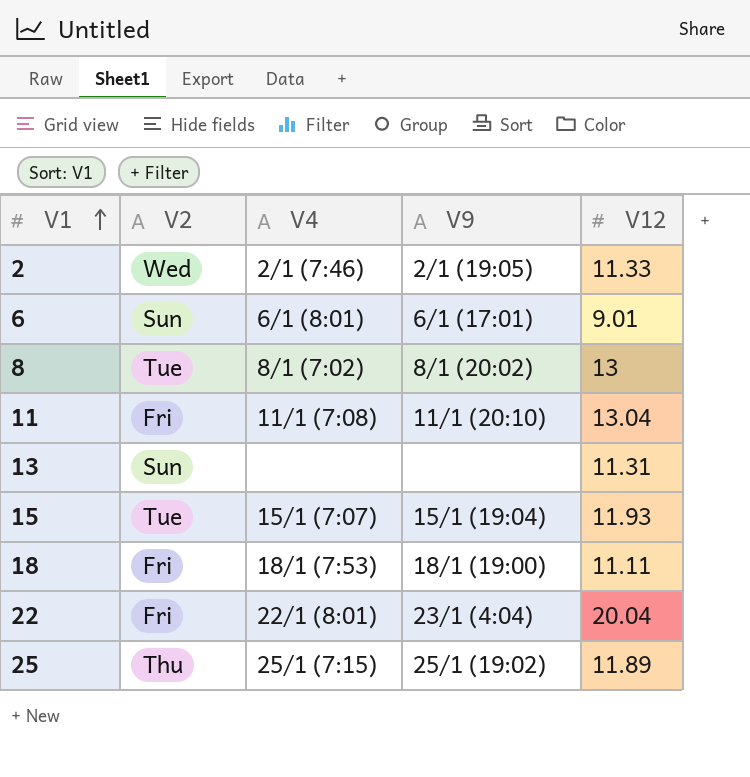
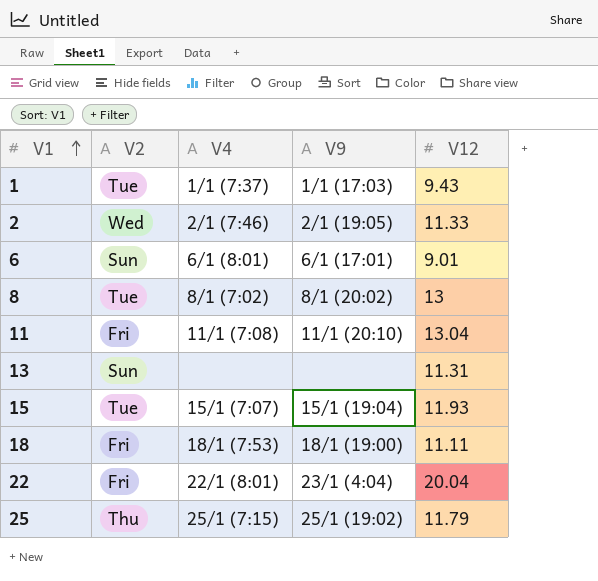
row 1: none -> Tue | 1/1 (7:37) | 1/1 (17:03) | 9.43
25 | V12: 11.89 -> 11.79

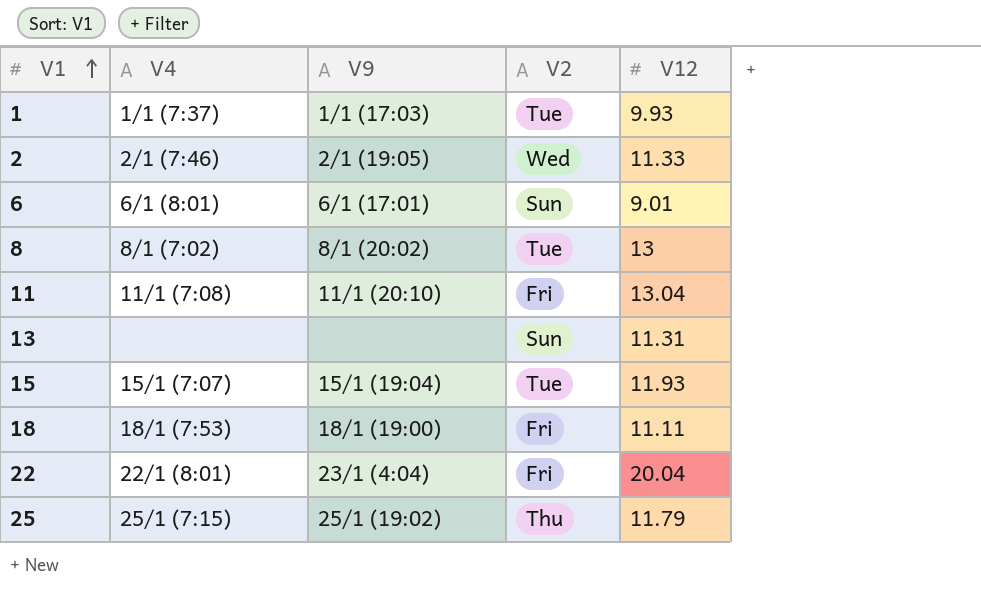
column V2 | position: 2 -> 4
1 | V12: 9.43 -> 9.93

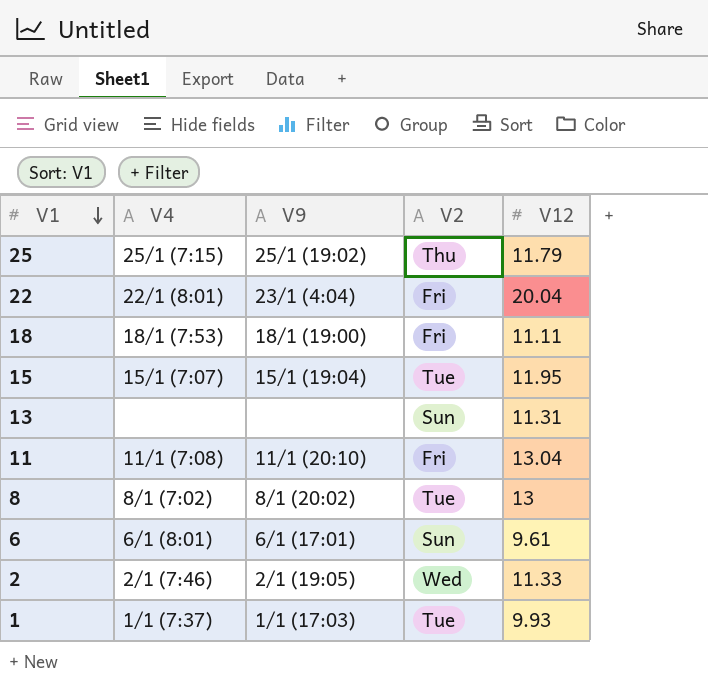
row order: V1 ascending -> V1 descending
15 | V12: 11.93 -> 11.95
6 | V12: 9.01 -> 9.61

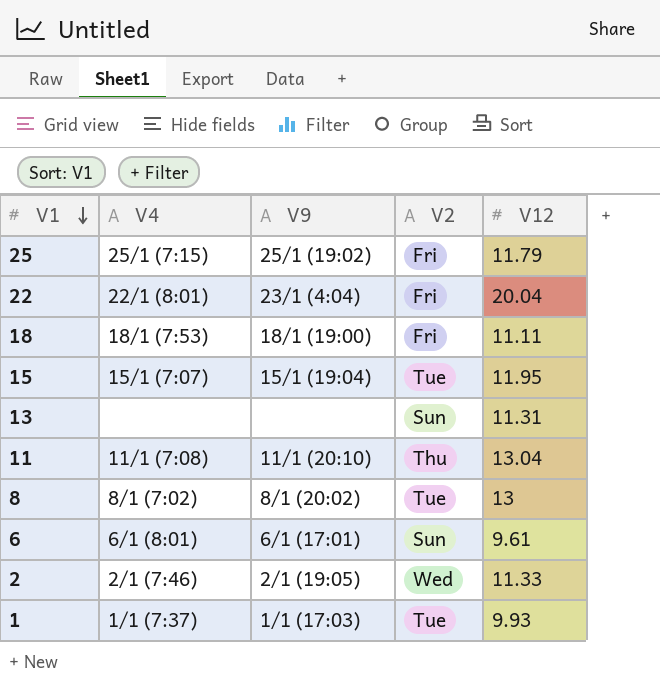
25 | V2: Thu -> Fri
11 | V2: Fri -> Thu

